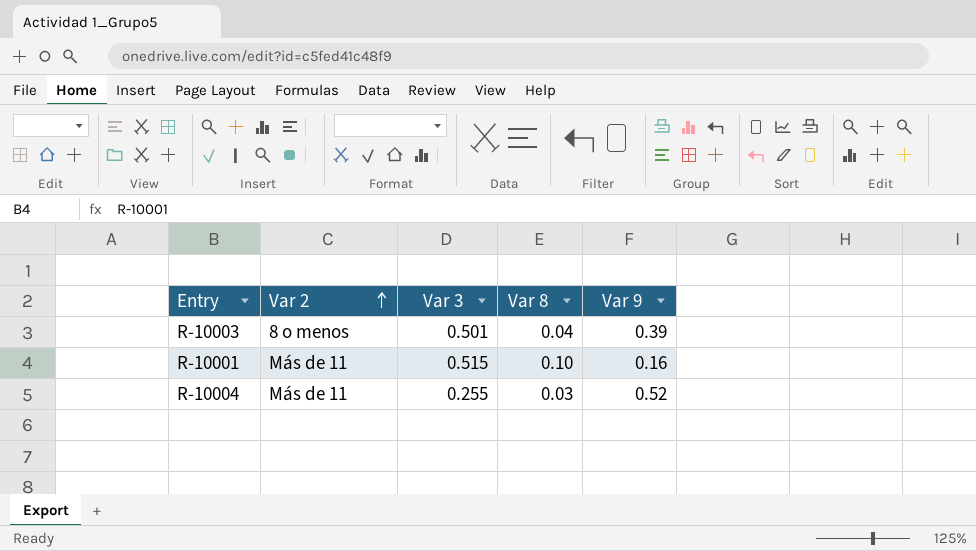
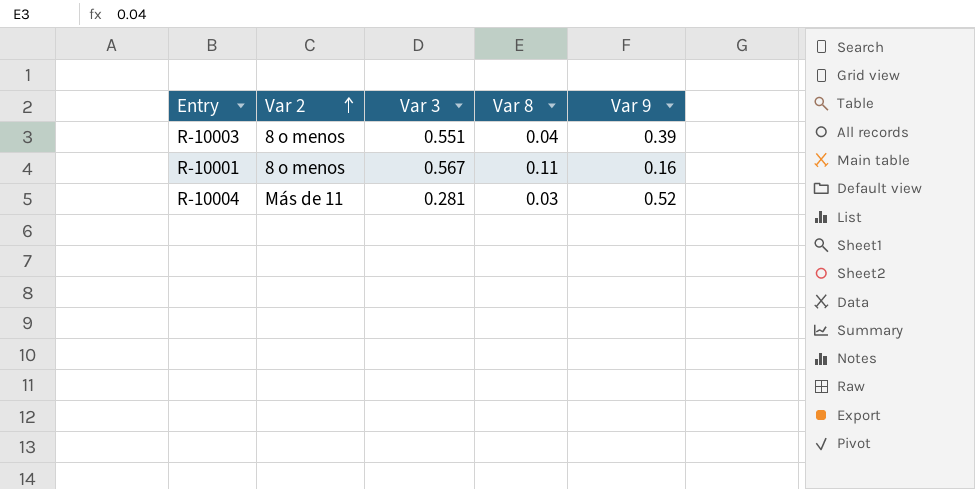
R-10003 | Var 3: 0.501 -> 0.551
R-10001 | Var 2: Más de 11 -> 8 o menos
R-10001 | Var 3: 0.515 -> 0.567
R-10001 | Var 8: 0.10 -> 0.11
R-10004 | Var 3: 0.255 -> 0.281

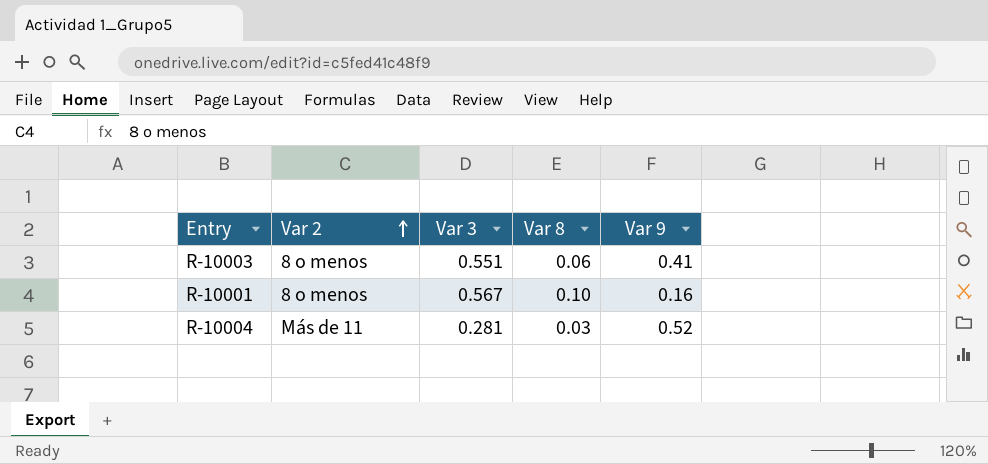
R-10003 | Var 8: 0.04 -> 0.06
R-10003 | Var 9: 0.39 -> 0.41
R-10001 | Var 8: 0.11 -> 0.10

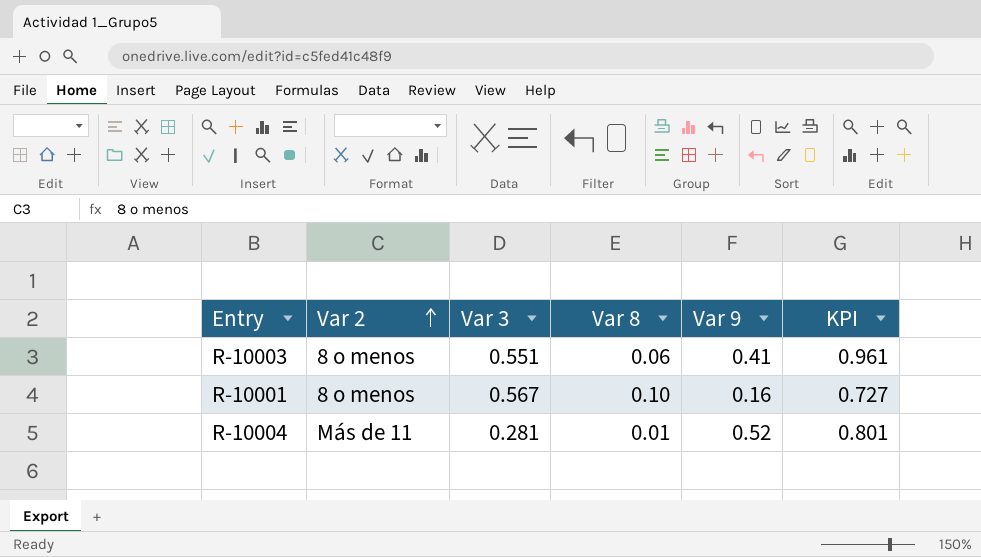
column KPI | formula: none -> [Var 3] + [Var 9]
R-10004 | Var 8: 0.03 -> 0.01

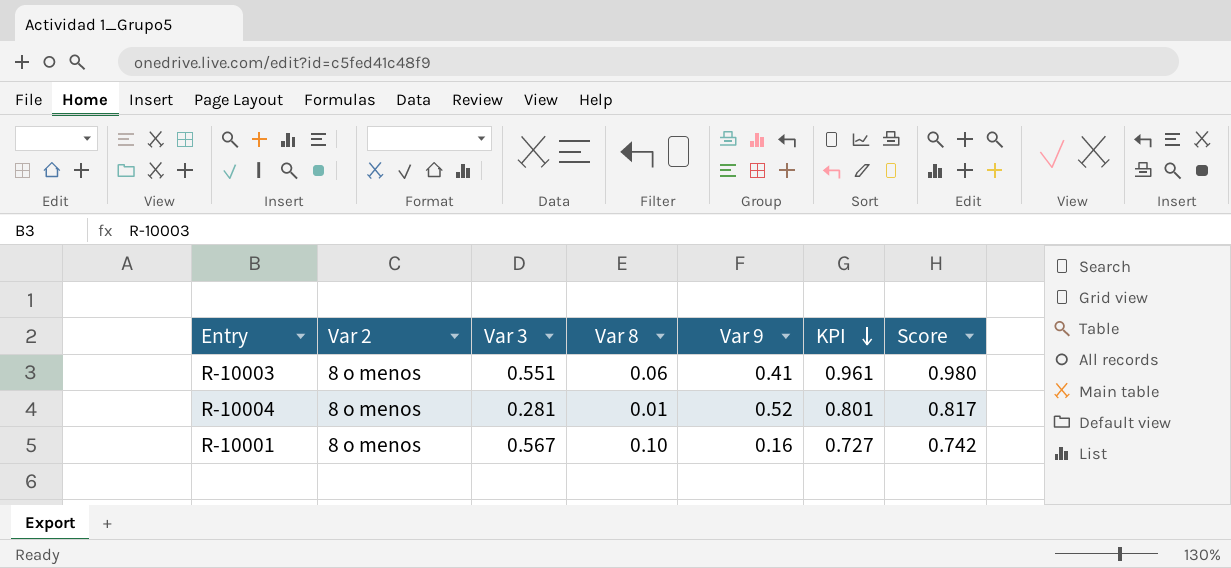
row order: Var 2 ascending -> KPI descending
column Score | formula: none -> [KPI] * 1.02
R-10004 | Var 2: Más de 11 -> 8 o menos

